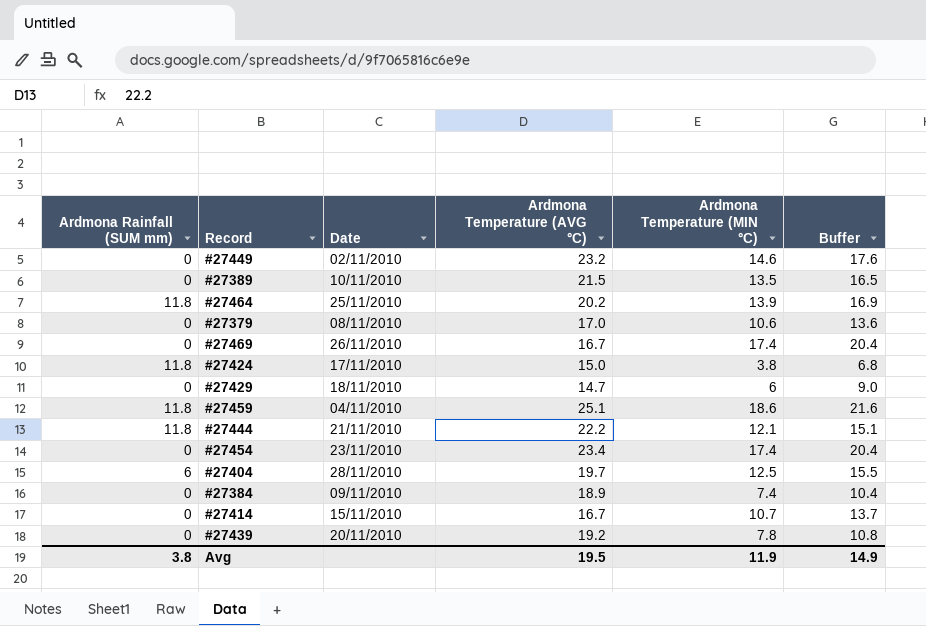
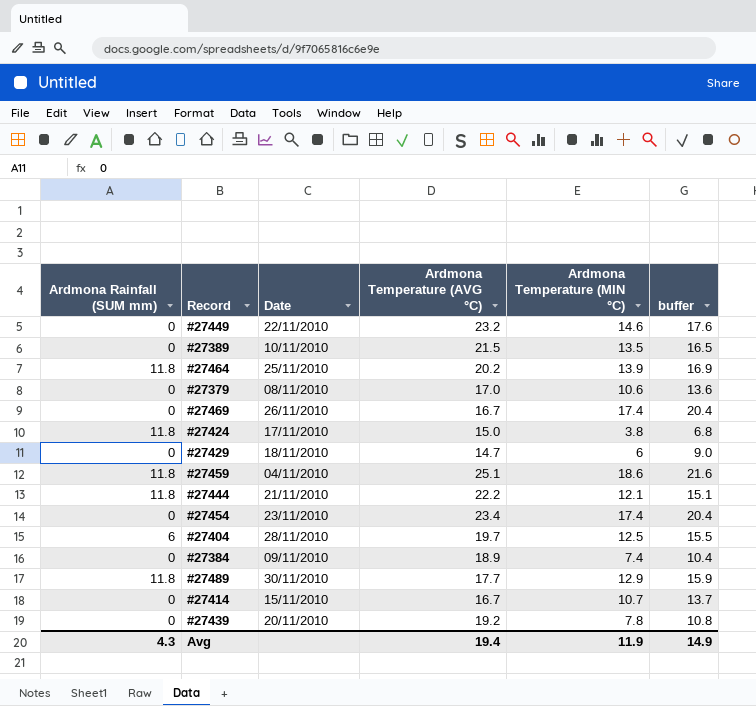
column name: Buffer -> buffer
#27449 | Date: 02/11/2010 -> 22/11/2010
row #27489: none -> 11.8 | 30/11/2010 | 17.7 | 12.9 | 15.9
Avg | Ardmona Rainfall (SUM mm): 3.8 -> 4.3
Avg | Ardmona Temperature (AVG °C): 19.5 -> 19.4

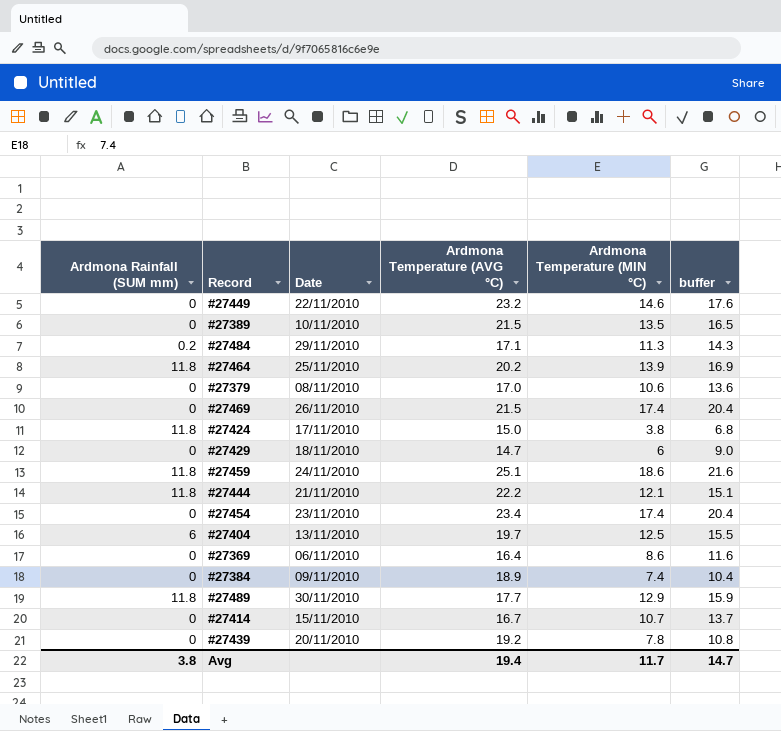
row #27484: none -> 0.2 | 29/11/2010 | 17.1 | 11.3 | 14.3
#27469 | Ardmona Temperature (AVG °C): 16.7 -> 21.5
#27459 | Date: 04/11/2010 -> 24/11/2010
#27404 | Date: 28/11/2010 -> 13/11/2010
row #27369: none -> 0 | 06/11/2010 | 16.4 | 8.6 | 11.6
Avg | Ardmona Rainfall (SUM mm): 4.3 -> 3.8
Avg | Ardmona Temperature (MIN °C): 11.9 -> 11.7
Avg | buffer: 14.9 -> 14.7

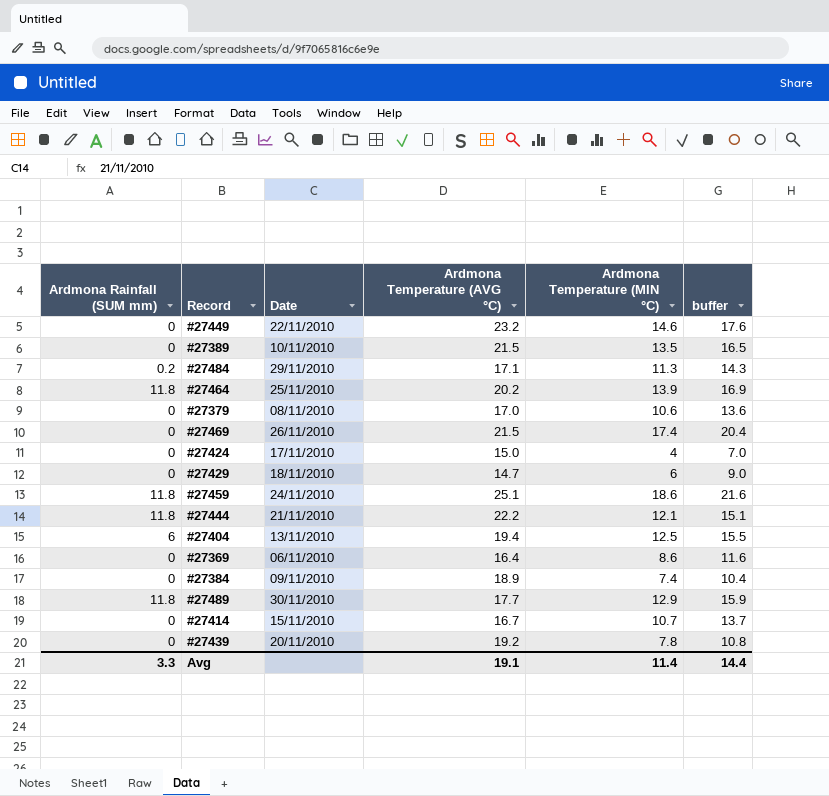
row #27454: 0 | 23/11/2010 | 23.4 | 17.4 | 20.4 -> none
#27424 | Ardmona Rainfall (SUM mm): 11.8 -> 0
#27424 | Ardmona Temperature (MIN °C): 3.8 -> 4
#27424 | buffer: 6.8 -> 7.0
#27404 | Ardmona Temperature (AVG °C): 19.7 -> 19.4
Avg | Ardmona Rainfall (SUM mm): 3.8 -> 3.3
Avg | Ardmona Temperature (AVG °C): 19.4 -> 19.1
Avg | Ardmona Temperature (MIN °C): 11.7 -> 11.4
Avg | buffer: 14.7 -> 14.4

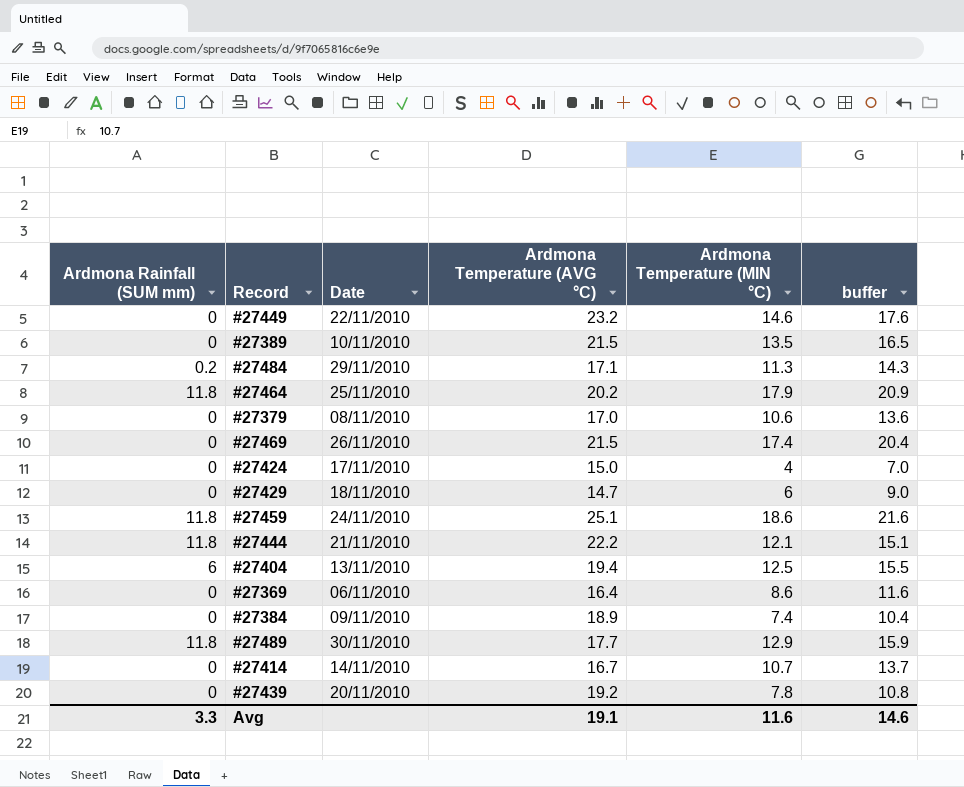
#27464 | Ardmona Temperature (MIN °C): 13.9 -> 17.9
#27464 | buffer: 16.9 -> 20.9
#27414 | Date: 15/11/2010 -> 14/11/2010
Avg | Ardmona Temperature (MIN °C): 11.4 -> 11.6
Avg | buffer: 14.4 -> 14.6

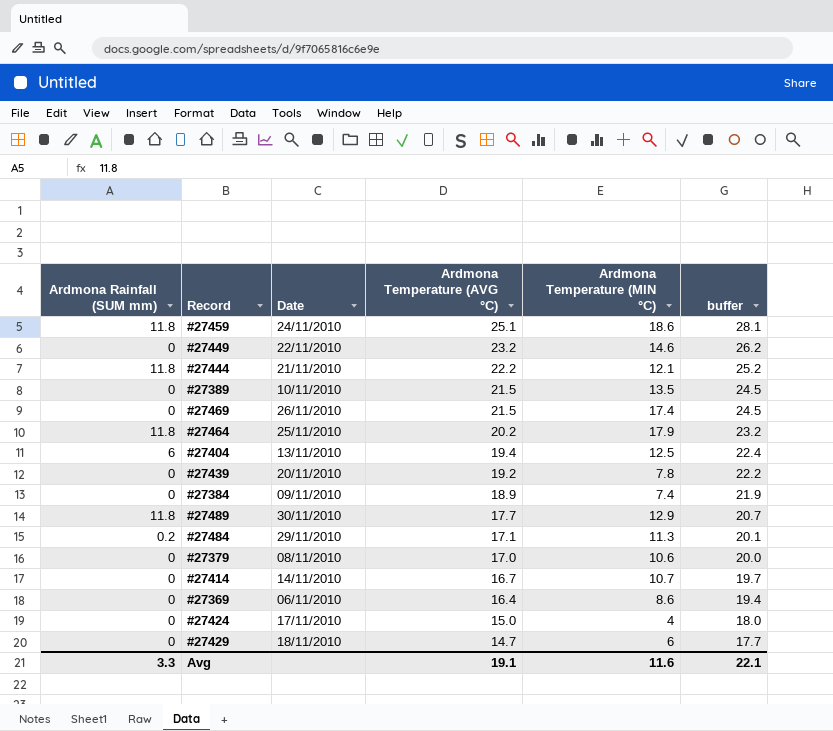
row order: none -> Ardmona Temperature (AVG °C) descending
column buffer | formula: [Ardmona Temperature (MIN °C)] + 3 -> [Ardmona Temperature (AVG °C)] + 3
Avg | buffer: 14.6 -> 22.1

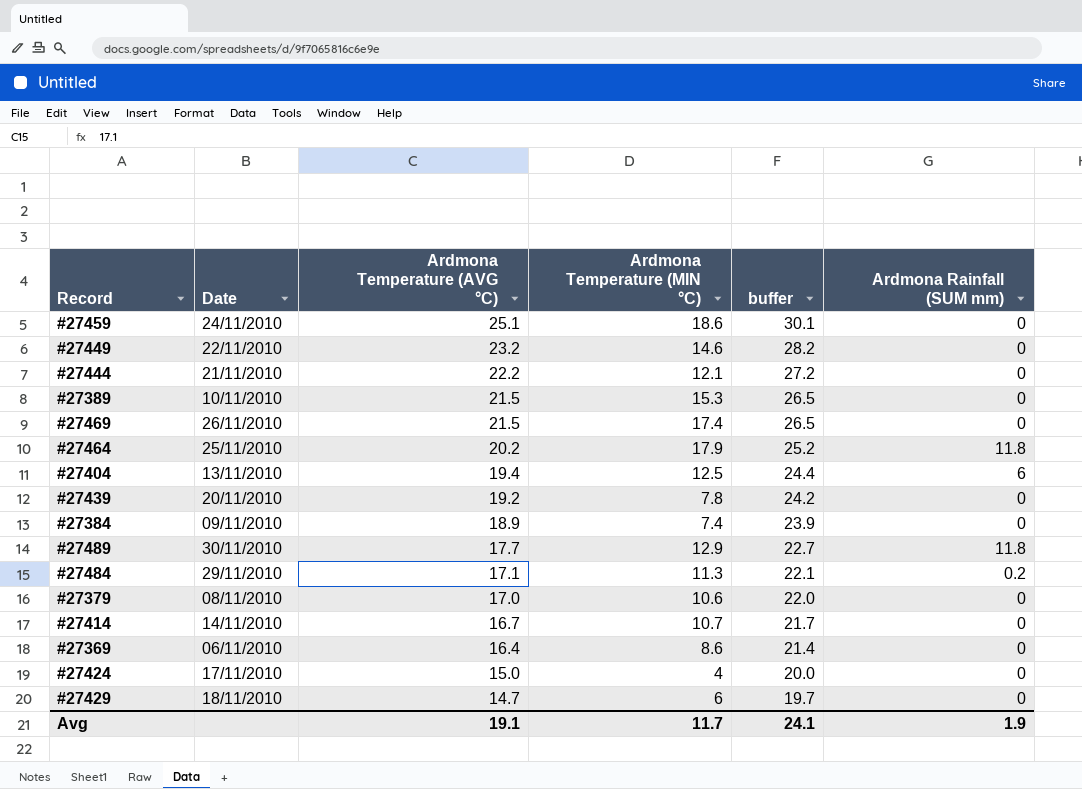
column buffer | formula: [Ardmona Temperature (AVG °C)] + 3 -> [Ardmona Temperature (AVG °C)] + 5
column Ardmona Rainfall (SUM mm) | position: 1 -> 6
#27459 | Ardmona Rainfall (SUM mm): 11.8 -> 0
#27444 | Ardmona Rainfall (SUM mm): 11.8 -> 0
#27389 | Ardmona Temperature (MIN °C): 13.5 -> 15.3
Avg | Ardmona Temperature (MIN °C): 11.6 -> 11.7
Avg | buffer: 22.1 -> 24.1
Avg | Ardmona Rainfall (SUM mm): 3.3 -> 1.9

